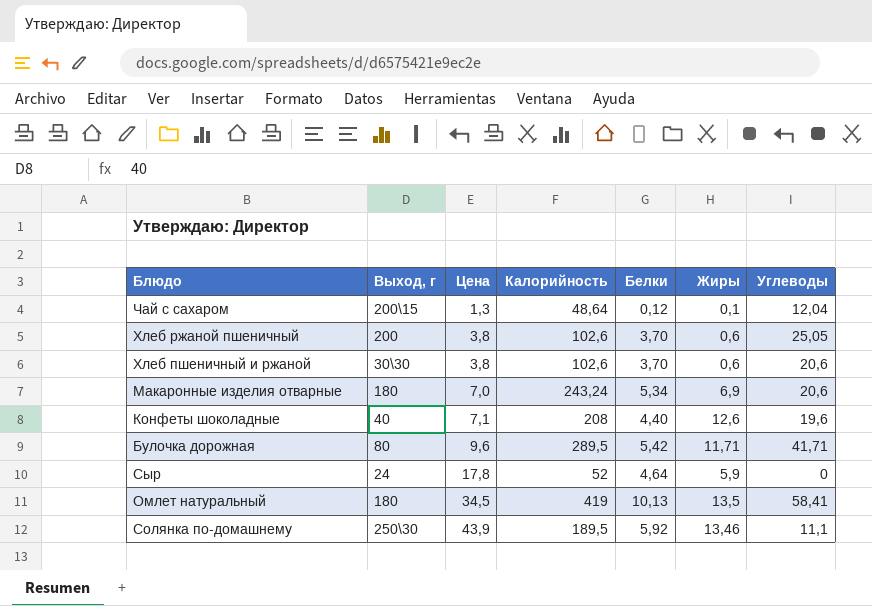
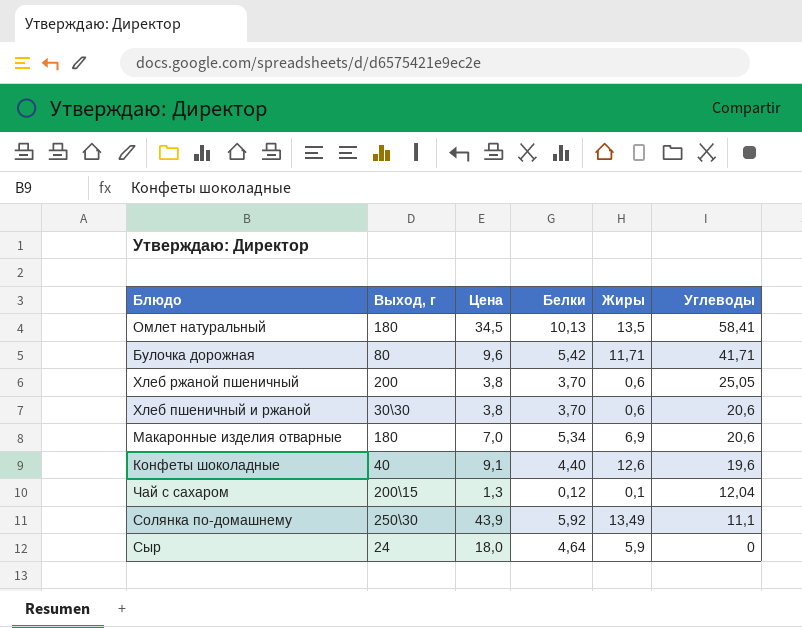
row order: Цена ascending -> Углеводы descending
column Калорийность | position: 4 -> none
Конфеты шоколадные | Цена: 7,1 -> 9,1
Солянка по-домашнему | Жиры: 13,46 -> 13,49
Сыр | Цена: 17,8 -> 18,0

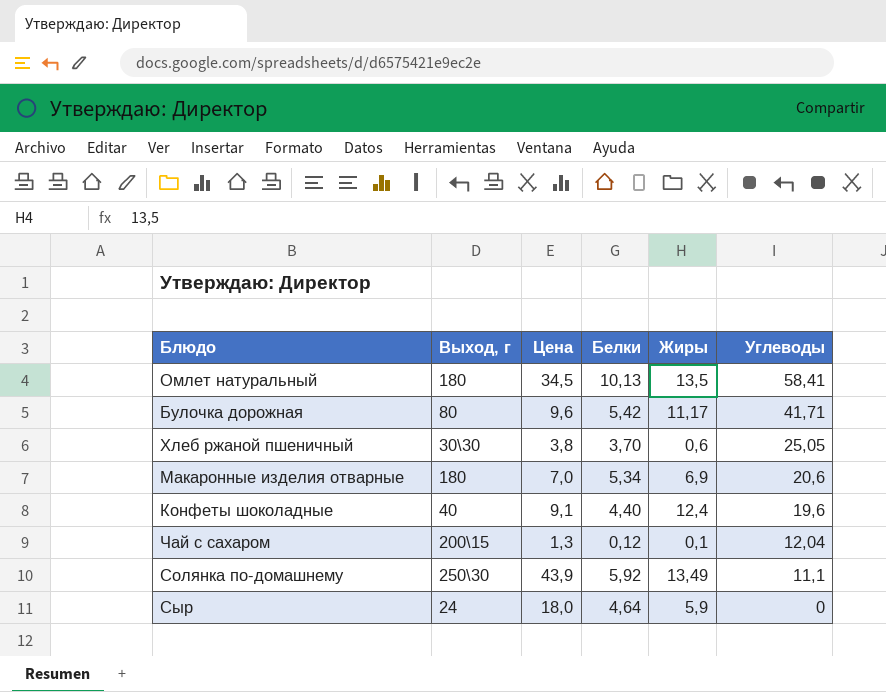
row Хлеб пшеничный и ржаной: 30\30 | 3,8 | 3,70 | 0,6 | 20,6 -> none
Булочка дорожная | Жиры: 11,71 -> 11,17
Хлеб ржаной пшеничный | Выход, г: 200 -> 30\30
Конфеты шоколадные | Жиры: 12,6 -> 12,4

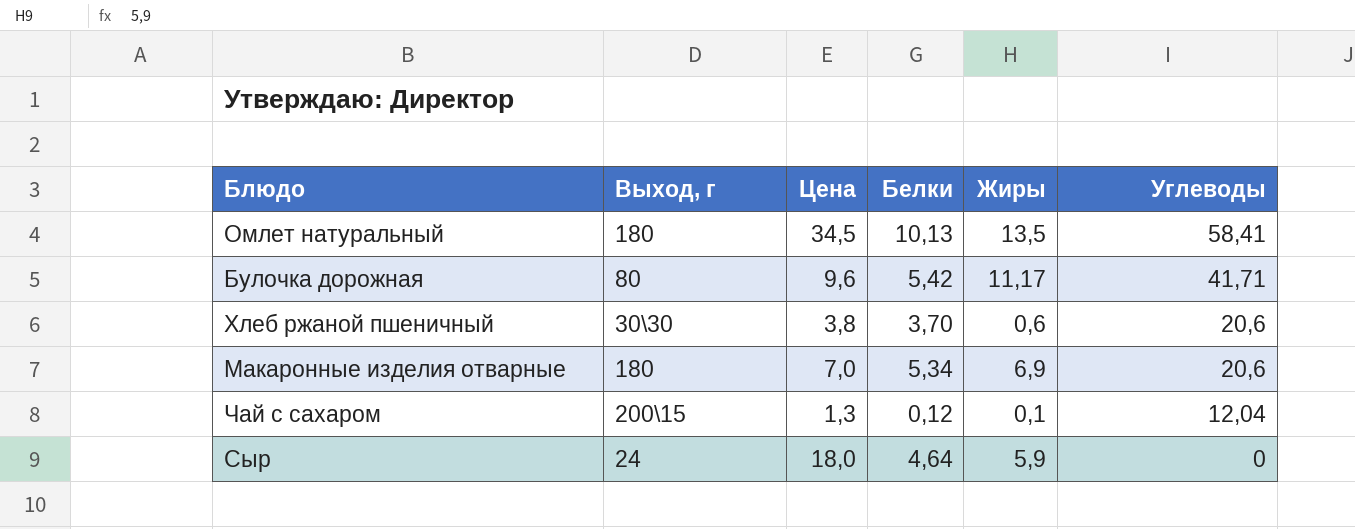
row Конфеты шоколадные: 40 | 9,1 | 4,40 | 12,4 | 19,6 -> none
row Солянка по-домашнему: 250\30 | 43,9 | 5,92 | 13,49 | 11,1 -> none
Хлеб ржаной пшеничный | Углеводы: 25,05 -> 20,6

